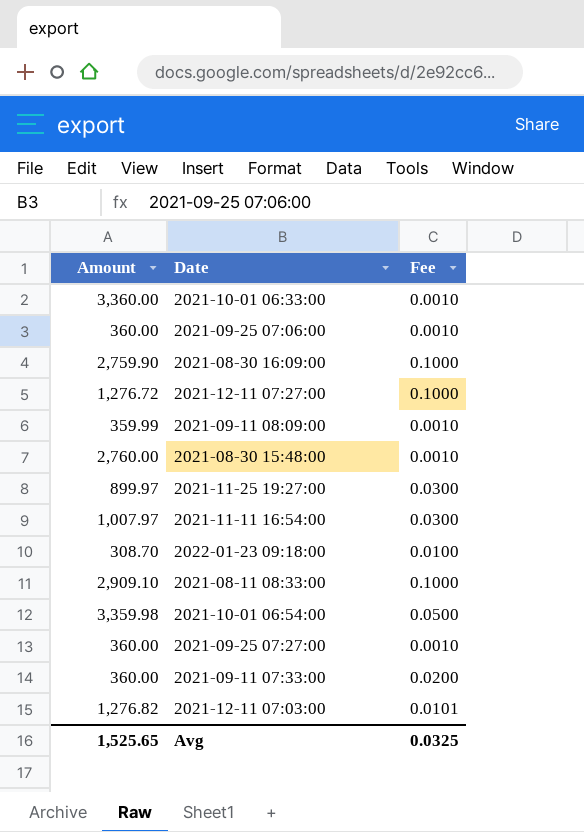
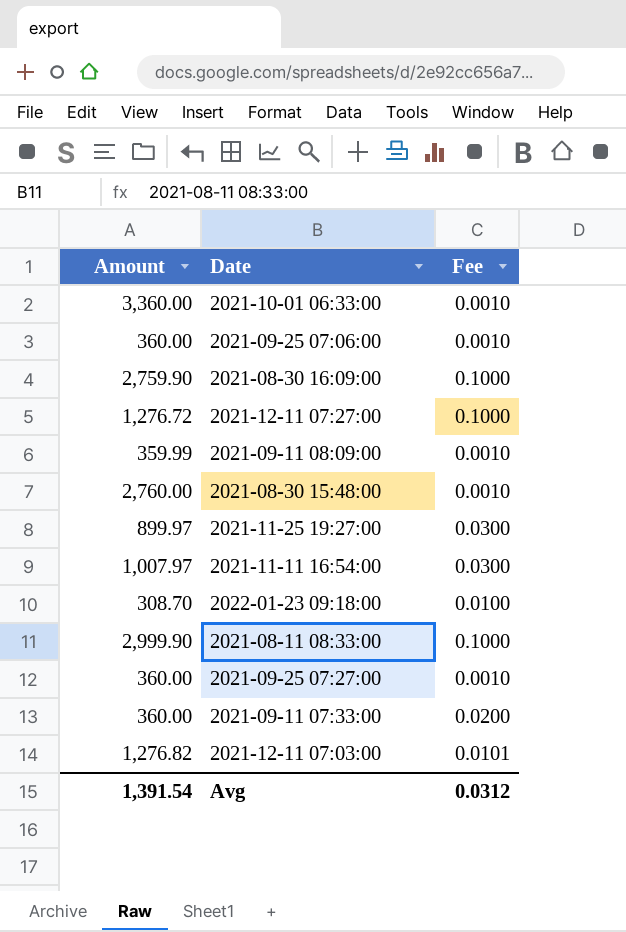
row 2021-10-01 06:54:00: 3,359.98 | 0.0500 -> none
2021-08-11 08:33:00 | Amount: 2,909.10 -> 2,999.90
Avg | Amount: 1,525.65 -> 1,391.54
Avg | Fee: 0.0325 -> 0.0312

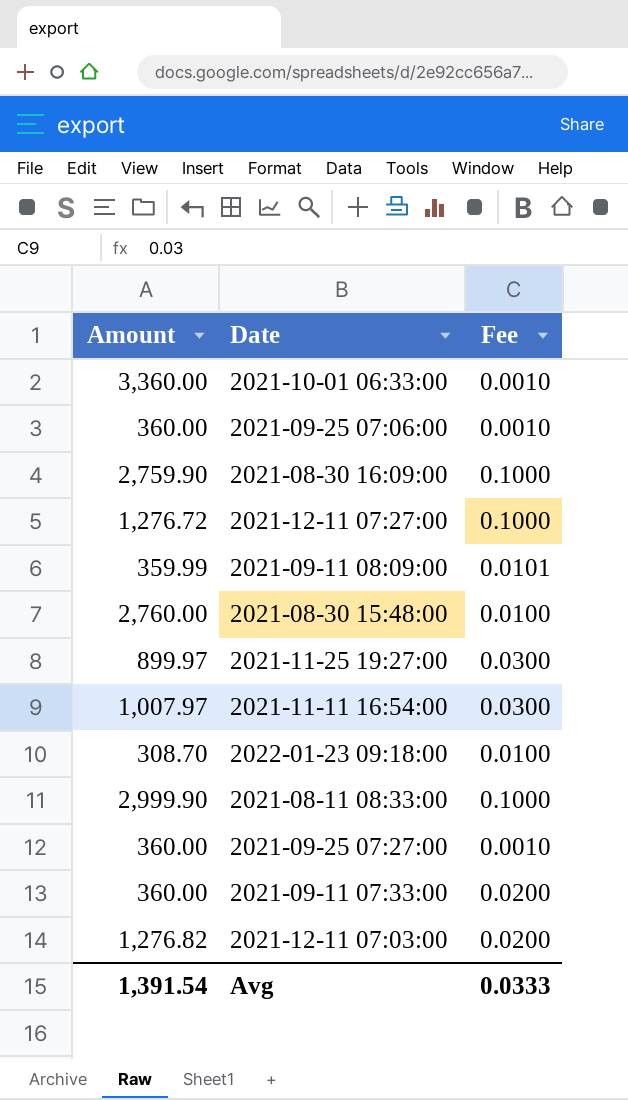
2021-09-11 08:09:00 | Fee: 0.0010 -> 0.0101
2021-08-30 15:48:00 | Fee: 0.0010 -> 0.0100
2021-12-11 07:03:00 | Fee: 0.0101 -> 0.0200
Avg | Fee: 0.0312 -> 0.0333

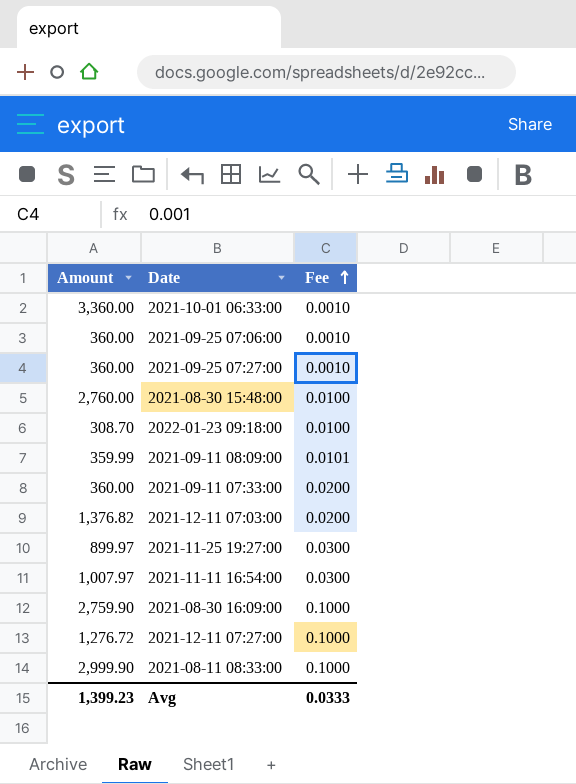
row order: none -> Fee ascending
2021-12-11 07:03:00 | Amount: 1,276.82 -> 1,376.82
Avg | Amount: 1,391.54 -> 1,399.23

